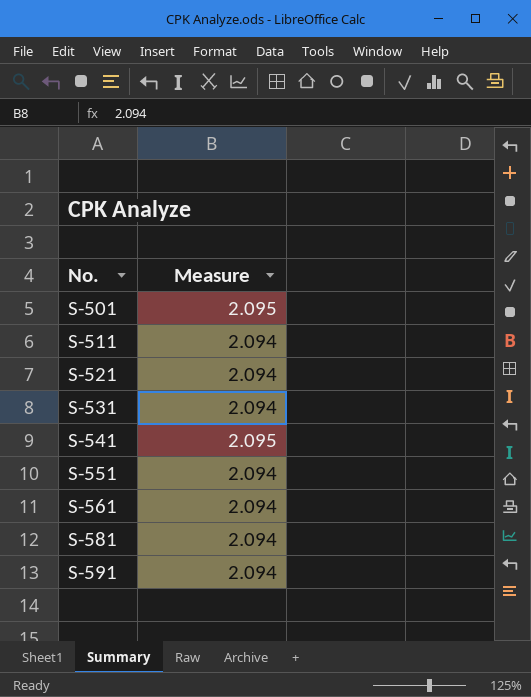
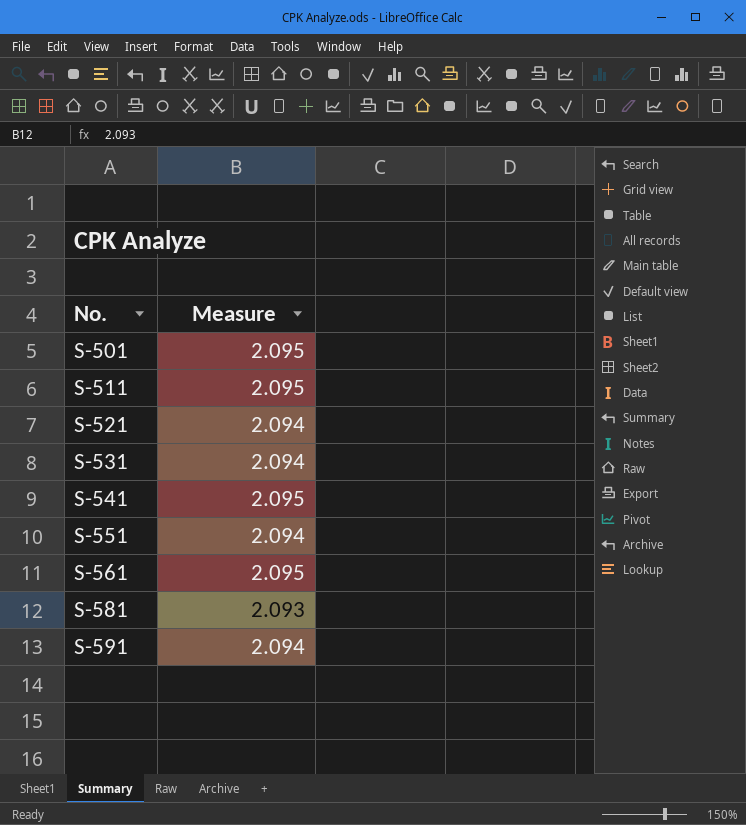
S-511 | Measure: 2.094 -> 2.095
S-561 | Measure: 2.094 -> 2.095
S-581 | Measure: 2.094 -> 2.093

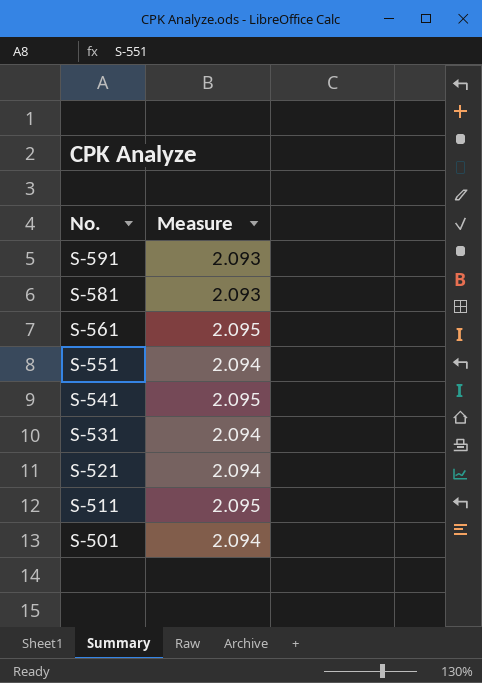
row order: No. ascending -> No. descending
S-591 | Measure: 2.094 -> 2.093
S-501 | Measure: 2.095 -> 2.094

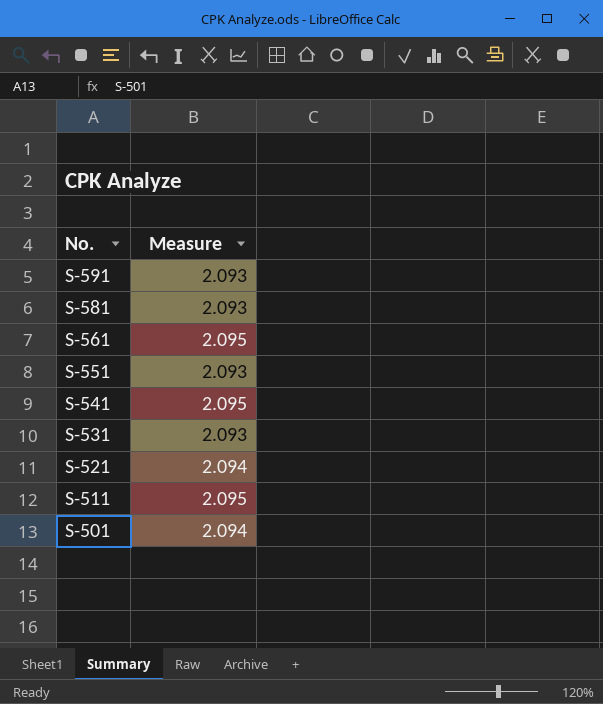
S-551 | Measure: 2.094 -> 2.093
S-531 | Measure: 2.094 -> 2.093

